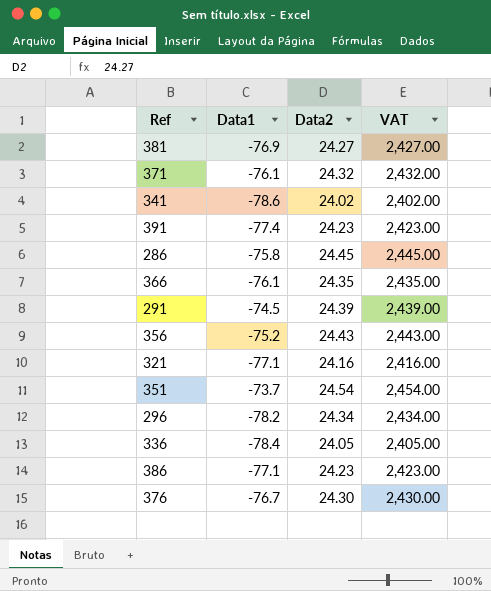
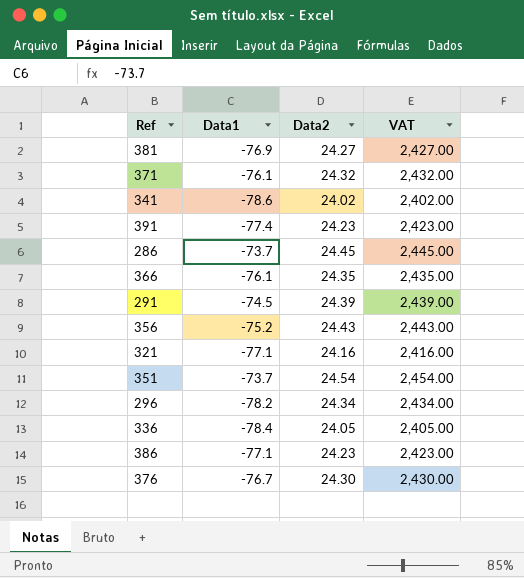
286 | Data1: -75.8 -> -73.7

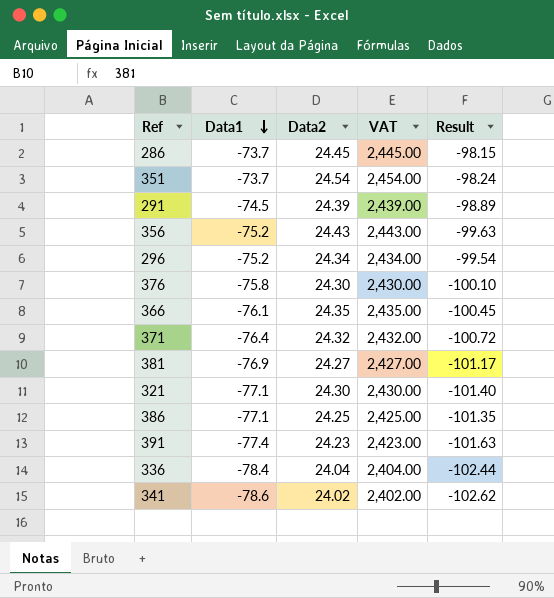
row order: none -> Data1 descending
column Result | formula: none -> [Data1] - [Data2]
296 | Data1: -78.2 -> -75.2
376 | Data1: -76.7 -> -75.8
371 | Data1: -76.1 -> -76.4
321 | Data2: 24.16 -> 24.30
321 | VAT: 2,416.00 -> 2,430.00
386 | Data2: 24.23 -> 24.25
386 | VAT: 2,423.00 -> 2,425.00
336 | Data2: 24.05 -> 24.04
336 | VAT: 2,405.00 -> 2,404.00

